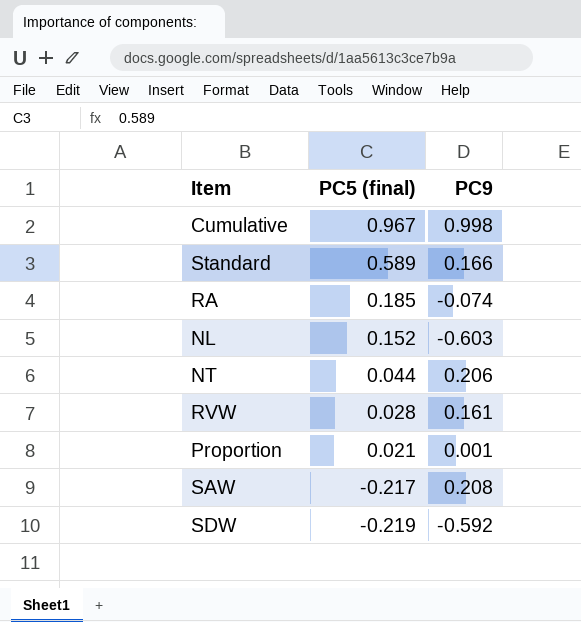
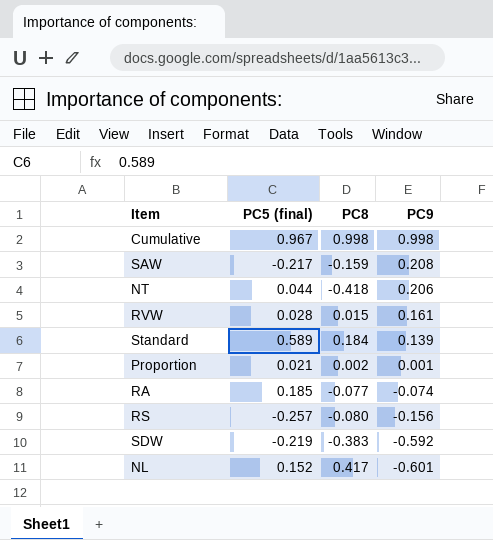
row order: PC5 (final) descending -> PC9 descending
column PC8 | position: none -> 3
Standard | PC9: 0.166 -> 0.139
row RS: none -> -0.257 | -0.080 | -0.156
NL | PC9: -0.603 -> -0.601

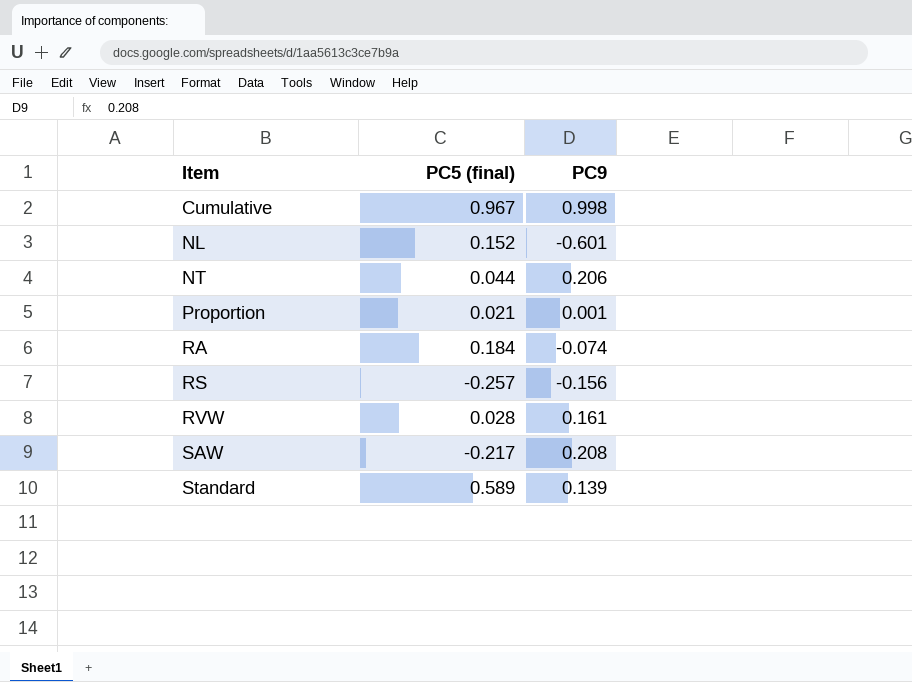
row order: PC9 descending -> Item ascending
column PC8 | position: 3 -> none
row SDW: -0.219 | -0.383 | -0.592 -> none
RA | PC5 (final): 0.185 -> 0.184

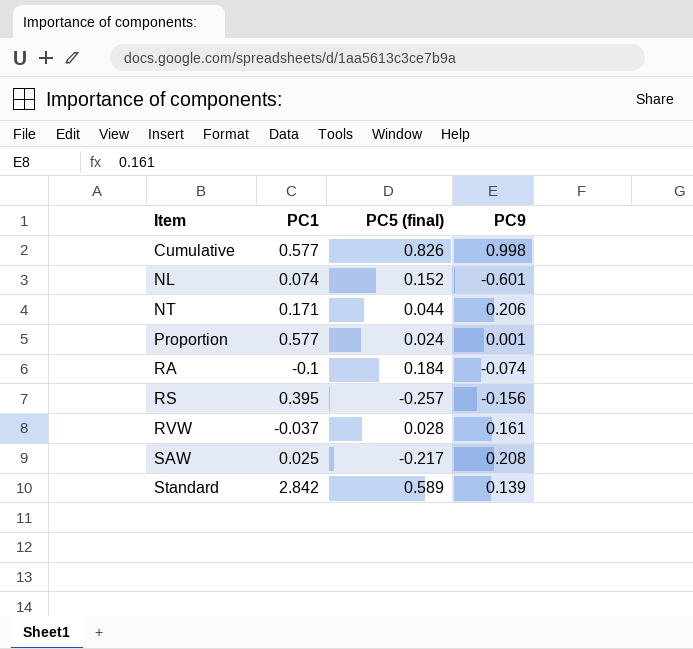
column PC1 | position: none -> 2
Cumulative | PC5 (final): 0.967 -> 0.826
Proportion | PC5 (final): 0.021 -> 0.024

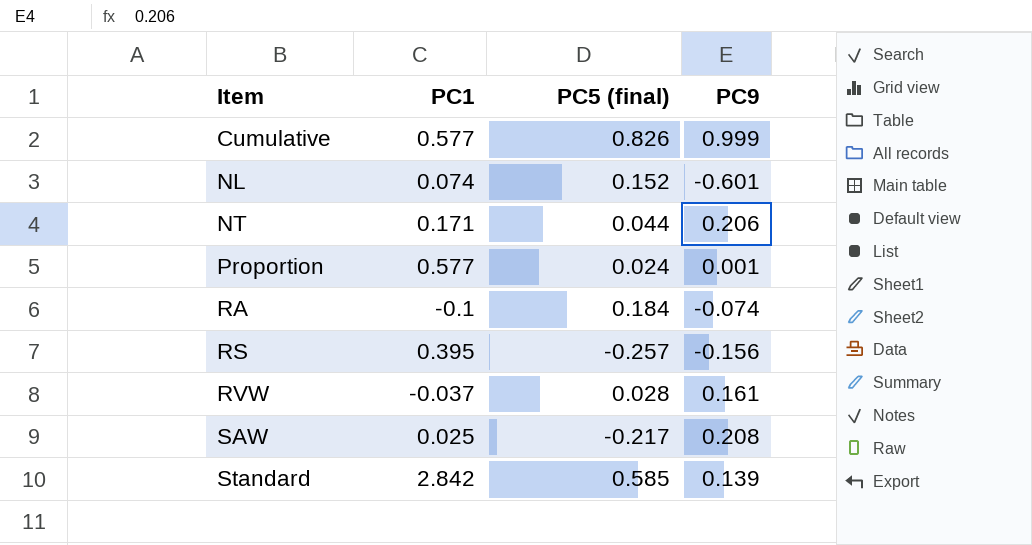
Cumulative | PC9: 0.998 -> 0.999
Standard | PC5 (final): 0.589 -> 0.585

